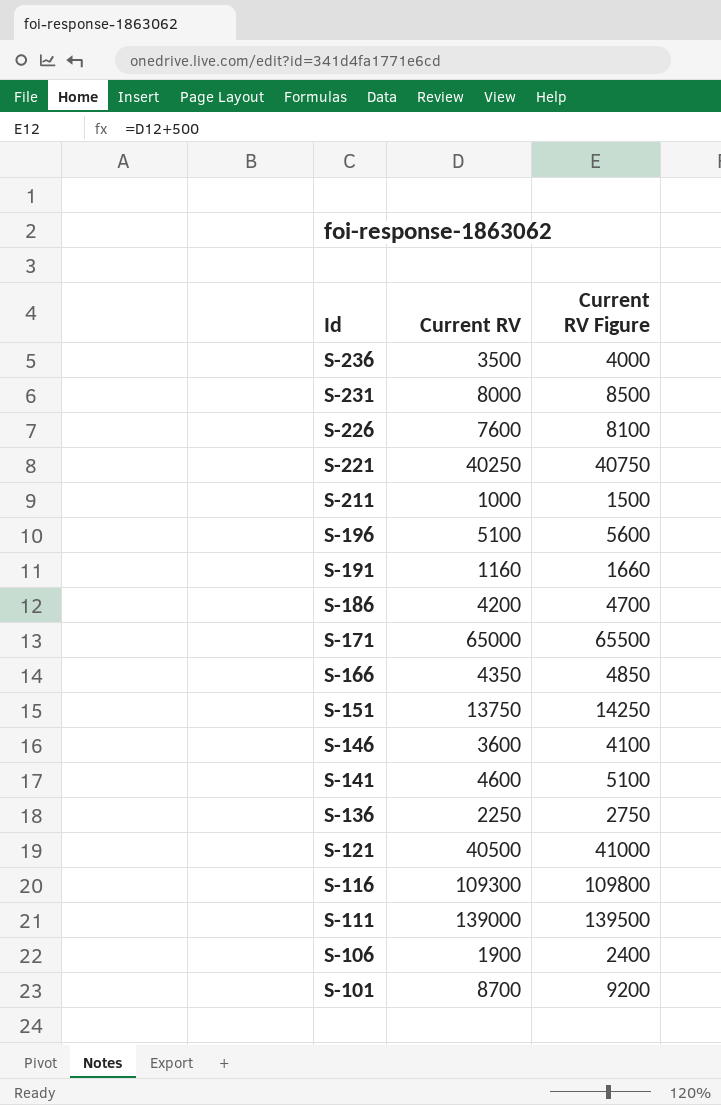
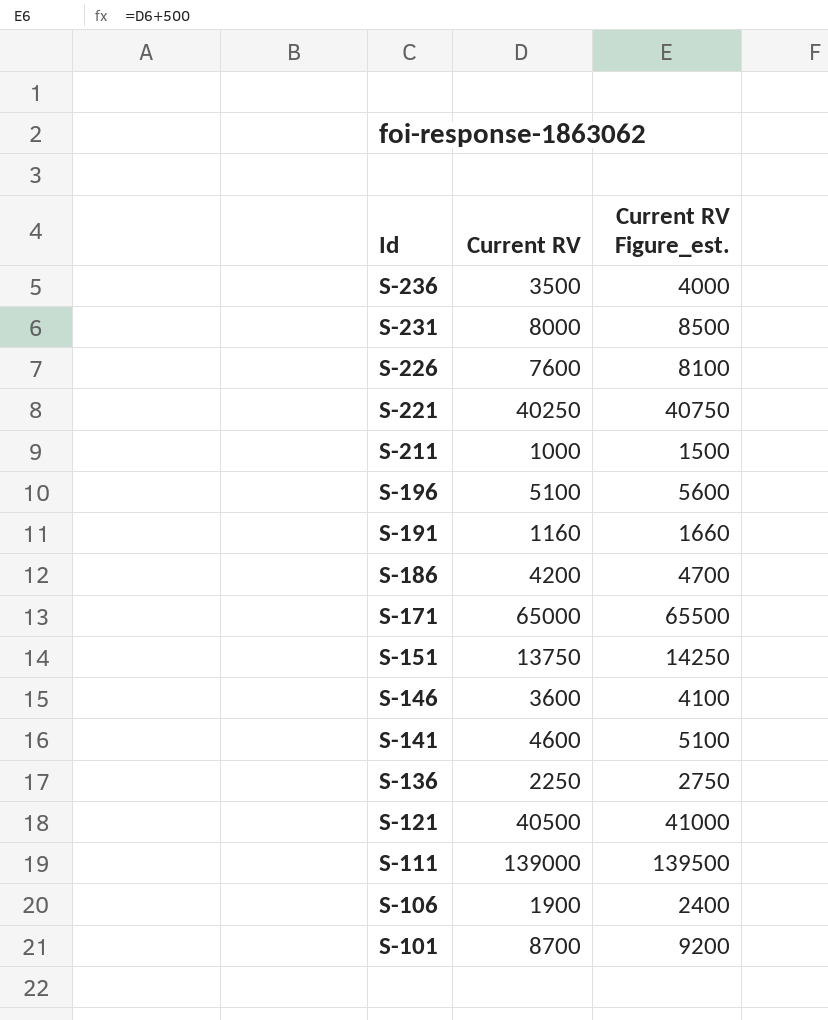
column name: Current RV Figure -> Current RV Figure_est.
row S-166: 4350 | 4850 -> none
row S-116: 109300 | 109800 -> none

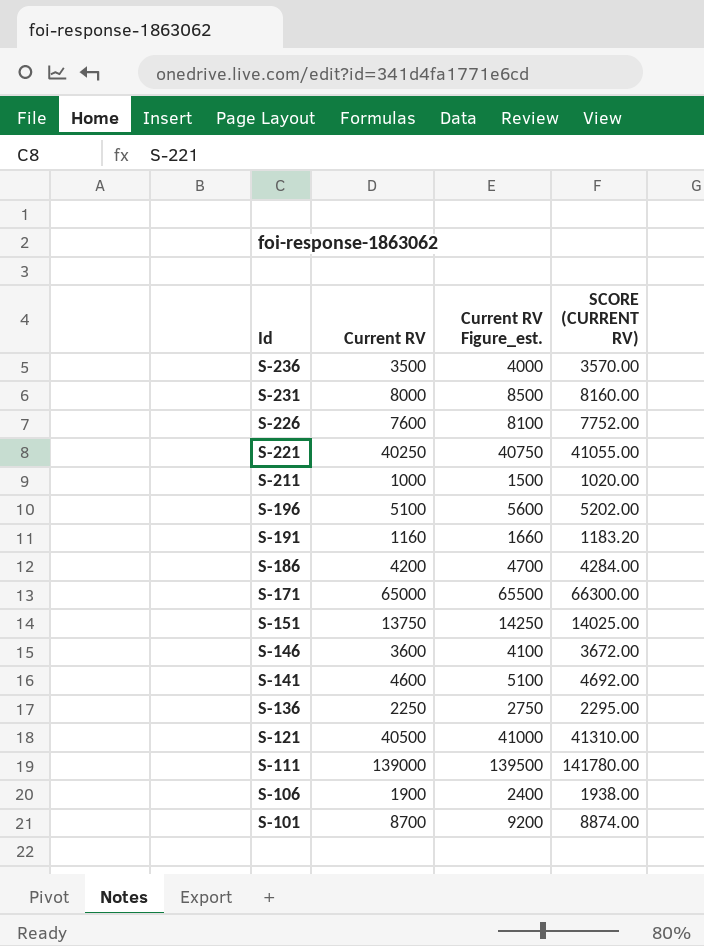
column SCORE (CURRENT RV) | formula: none -> [Current RV] * 1.02

